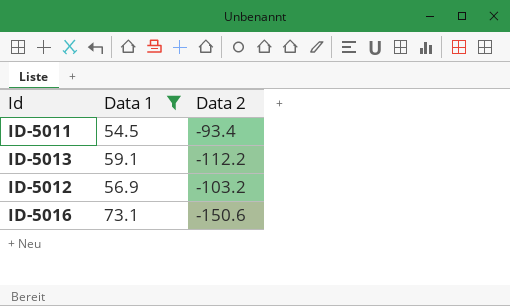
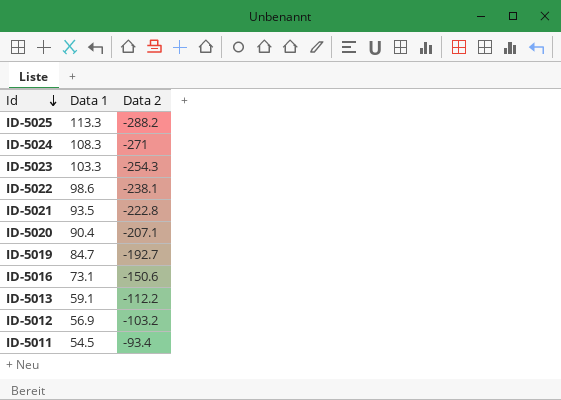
filter: Data 1 <= 73.1 -> none
row order: none -> Id descending

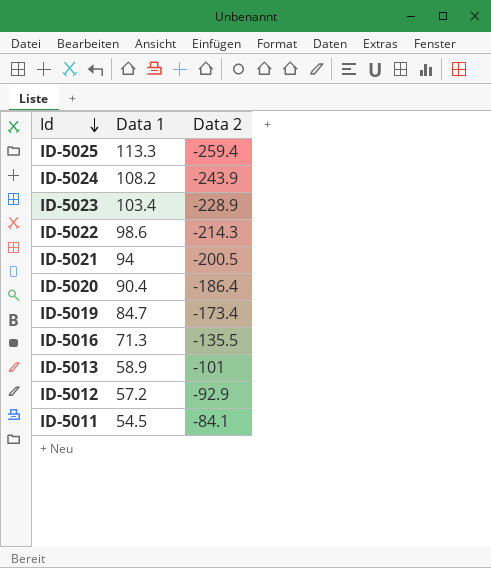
ID-5025 | Data 2: -288.2 -> -259.4
ID-5024 | Data 1: 108.3 -> 108.2
ID-5024 | Data 2: -271 -> -243.9
ID-5023 | Data 1: 103.3 -> 103.4
ID-5023 | Data 2: -254.3 -> -228.9
ID-5022 | Data 2: -238.1 -> -214.3
ID-5021 | Data 1: 93.5 -> 94
ID-5021 | Data 2: -222.8 -> -200.5
ID-5020 | Data 2: -207.1 -> -186.4
ID-5019 | Data 2: -192.7 -> -173.4
ID-5016 | Data 1: 73.1 -> 71.3
ID-5016 | Data 2: -150.6 -> -135.5
ID-5013 | Data 1: 59.1 -> 58.9
ID-5013 | Data 2: -112.2 -> -101
ID-5012 | Data 1: 56.9 -> 57.2
ID-5012 | Data 2: -103.2 -> -92.9
ID-5011 | Data 2: -93.4 -> -84.1

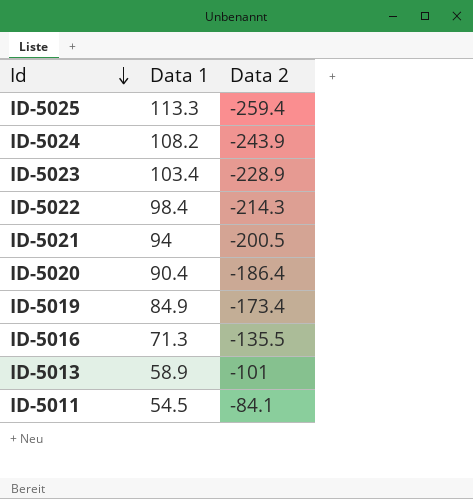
row ID-5012: 57.2 | -92.9 -> none
ID-5022 | Data 1: 98.6 -> 98.4
ID-5019 | Data 1: 84.7 -> 84.9

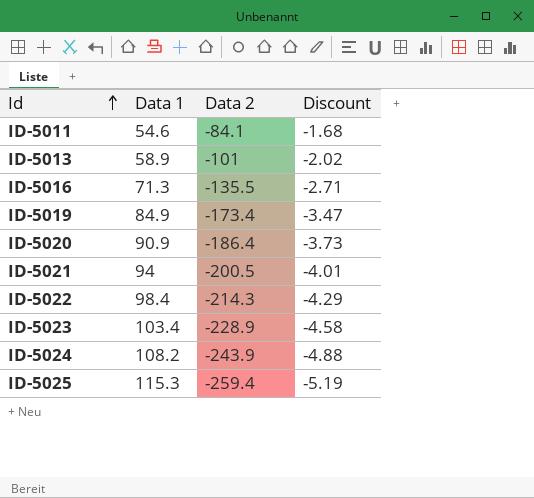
row order: Id descending -> Id ascending
column Discount | formula: none -> [Data 2] * 0.02
ID-5011 | Data 1: 54.5 -> 54.6
ID-5020 | Data 1: 90.4 -> 90.9
ID-5025 | Data 1: 113.3 -> 115.3

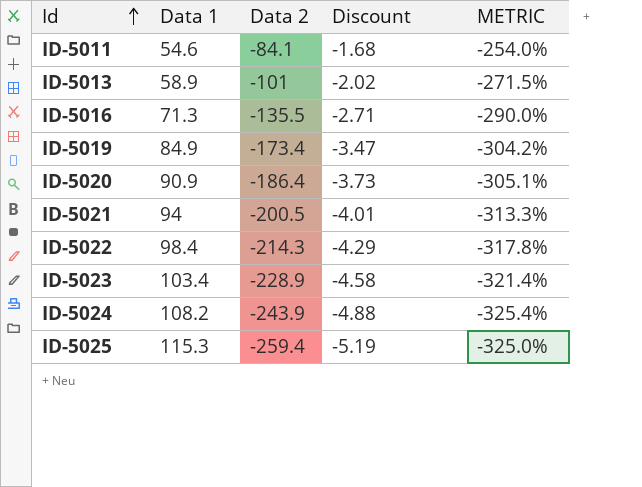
column METRIC | formula: none -> ([Data 2] - [Data 1]) / [Data 1]

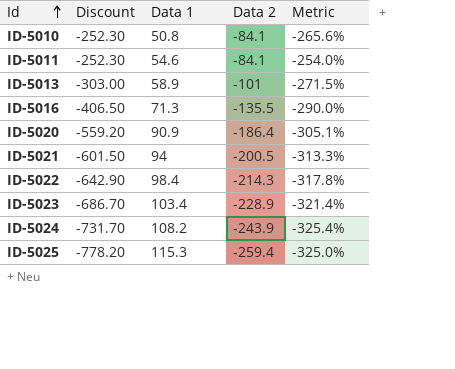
column Discount | formula: [Data 2] * 0.02 -> [Data 2] * 3
column Discount | position: 4 -> 2
column name: METRIC -> Metric
row ID-5019: 84.9 | -173.4 | -3.47 | -304.2% -> none
row ID-5010: none -> -252.30 | 50.8 | -84.1 | -265.6%

